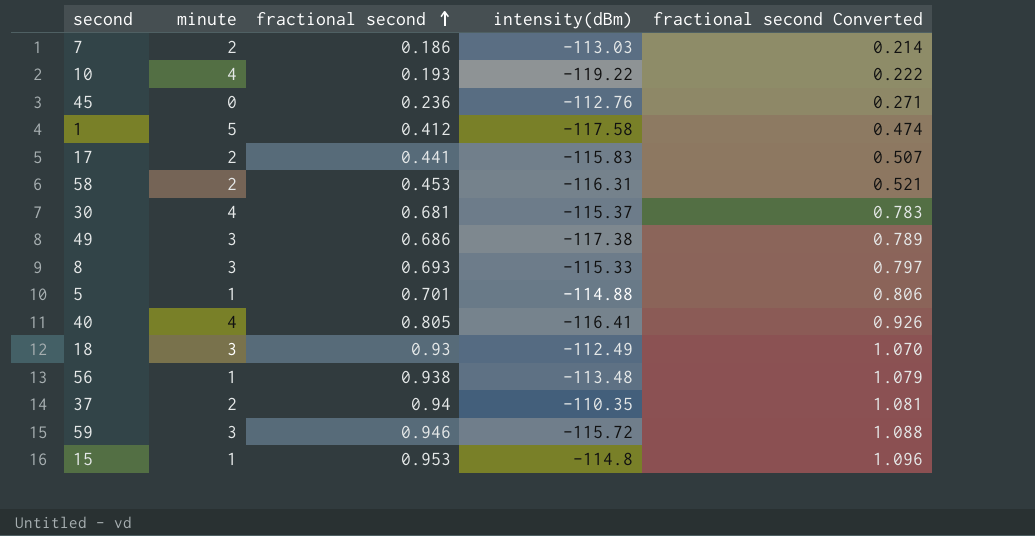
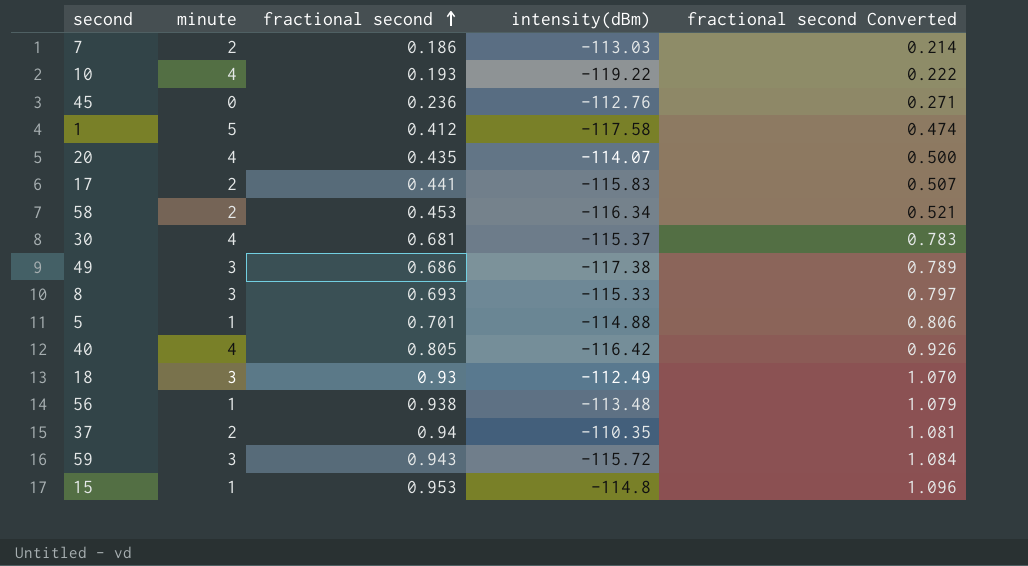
row 20: none -> 4 | 0.435 | -114.07 | 0.500
58 | intensity(dBm): -116.31 -> -116.34
40 | intensity(dBm): -116.41 -> -116.42
59 | fractional second: 0.946 -> 0.943
59 | fractional second Converted: 1.088 -> 1.084

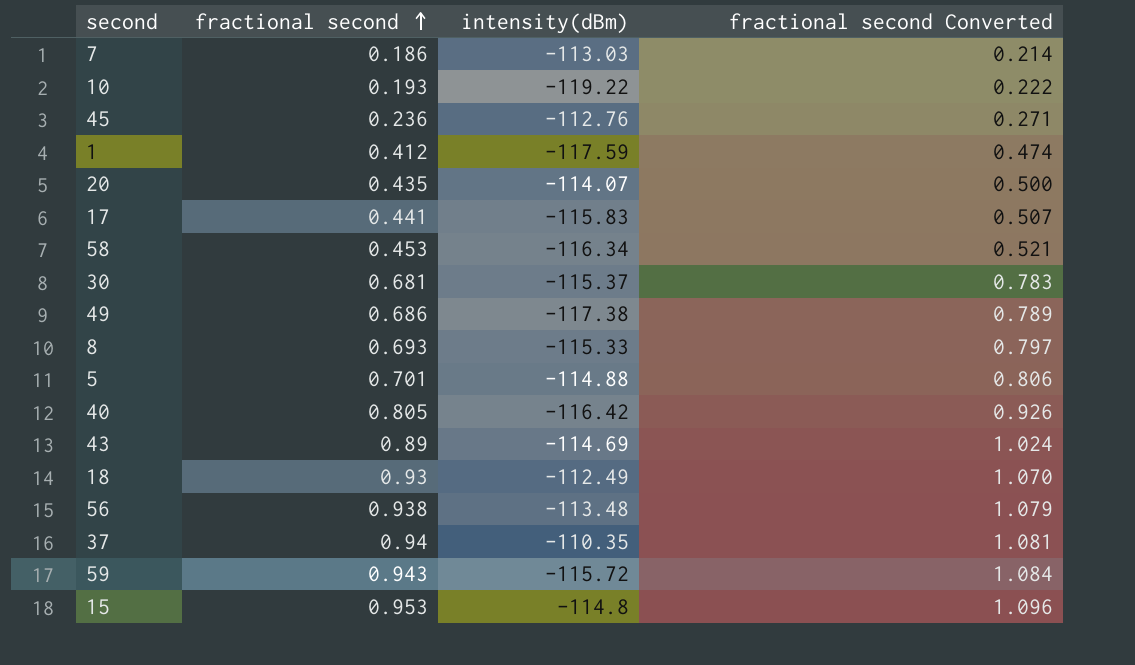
column minute | position: 2 -> none
1 | intensity(dBm): -117.58 -> -117.59
row 43: none -> 0.89 | -114.69 | 1.024

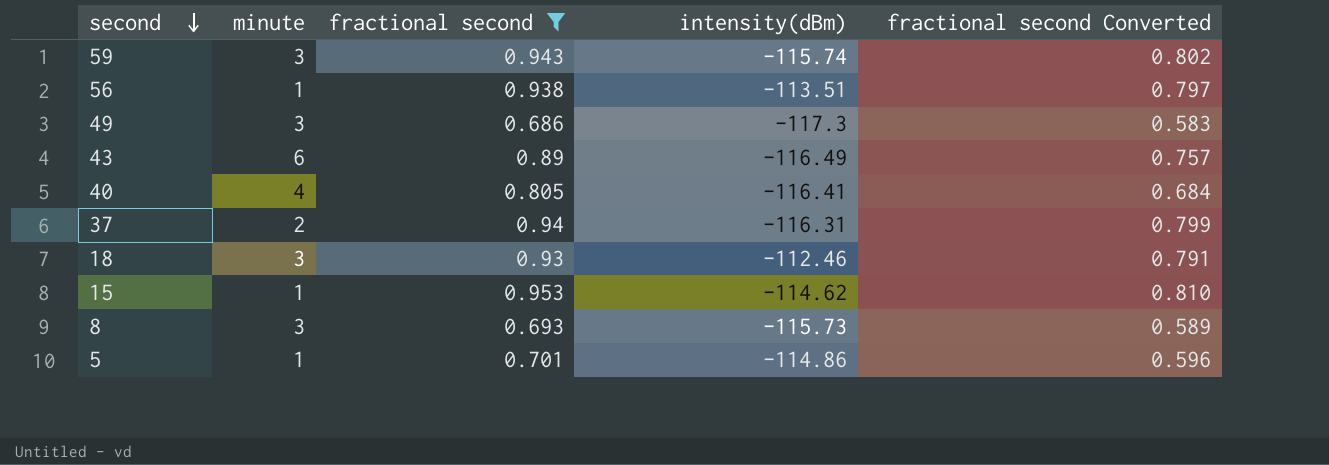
filter: none -> fractional second >= 0.686
row order: fractional second ascending -> second descending
column minute | position: none -> 2
column fractional second Converted | formula: [fractional second] * 1.15 -> [fractional second] * 0.85
59 | intensity(dBm): -115.72 -> -115.74
56 | intensity(dBm): -113.48 -> -113.51
49 | intensity(dBm): -117.38 -> -117.3
43 | intensity(dBm): -114.69 -> -116.49
40 | intensity(dBm): -116.42 -> -116.41
37 | intensity(dBm): -110.35 -> -116.31
18 | intensity(dBm): -112.49 -> -112.46
15 | intensity(dBm): -114.8 -> -114.62
8 | intensity(dBm): -115.33 -> -115.73
5 | intensity(dBm): -114.88 -> -114.86

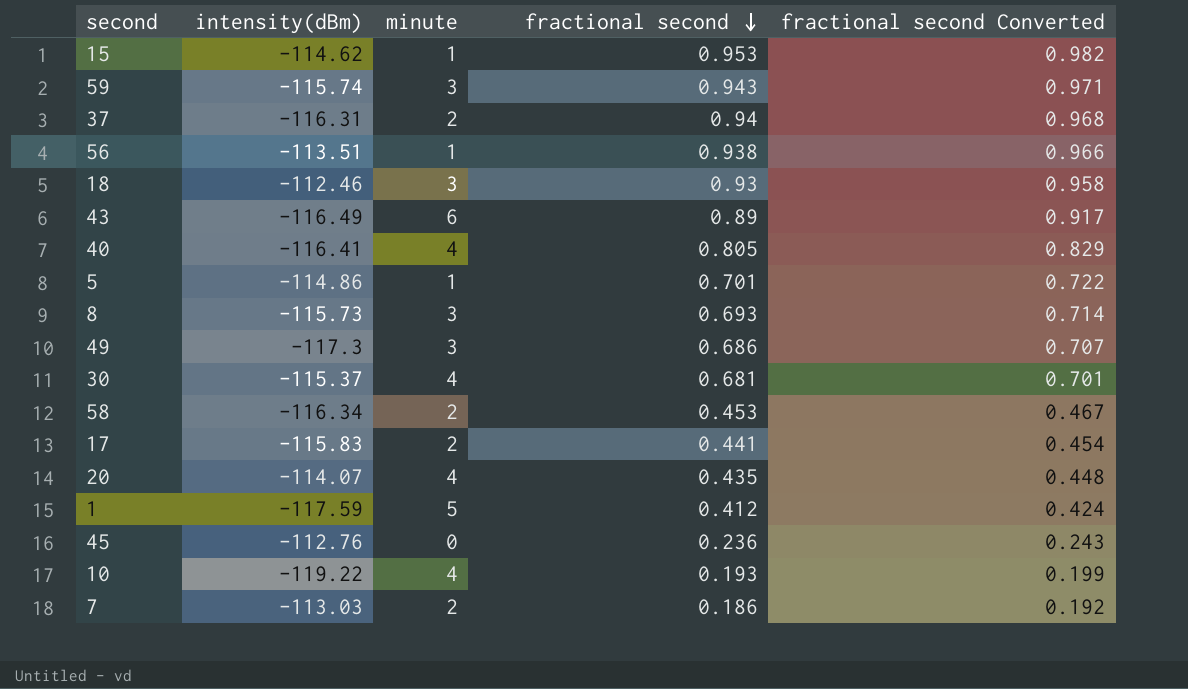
filter: fractional second >= 0.686 -> none
row order: second descending -> fractional second descending
column intensity(dBm) | position: 4 -> 2
column fractional second Converted | formula: [fractional second] * 0.85 -> [fractional second] * 1.03

